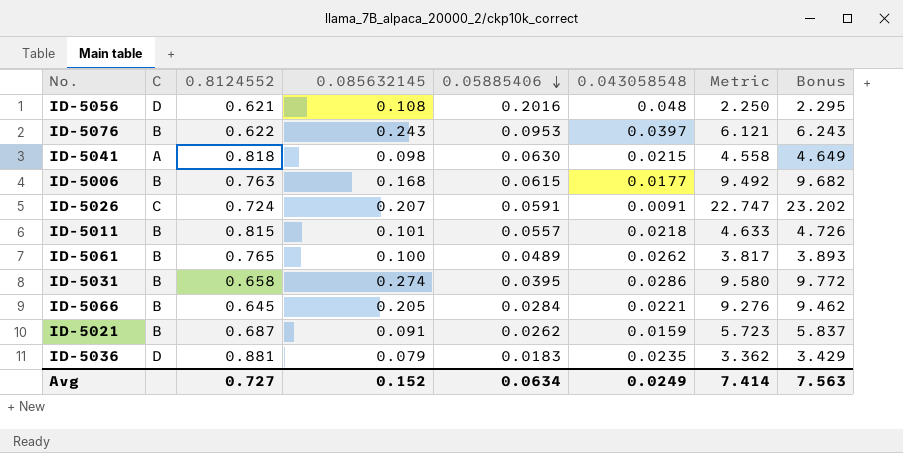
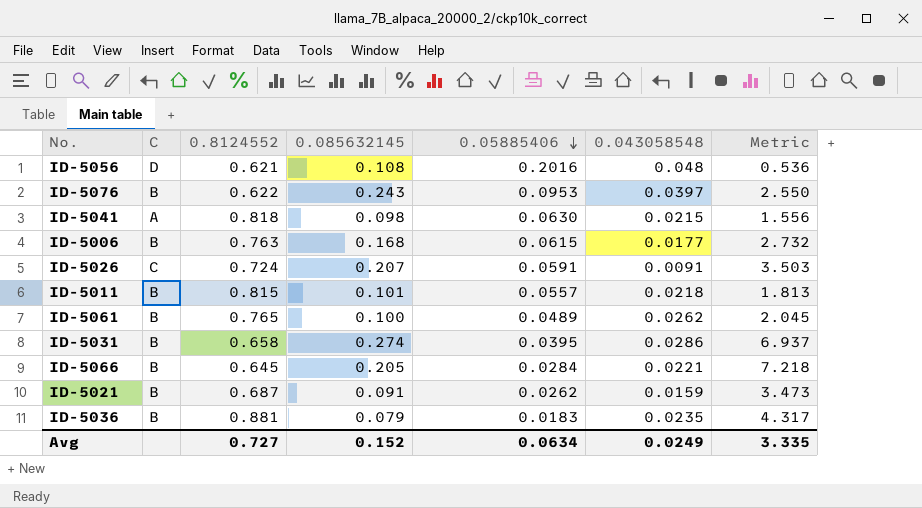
column Bonus | formula: [Metric] * 1.02 -> none
column Metric | formula: [0.085632145] / [0.043058548] -> [0.085632145] / [0.05885406]
ID-5036 | C: D -> B
Avg | Metric: 7.414 -> 3.335

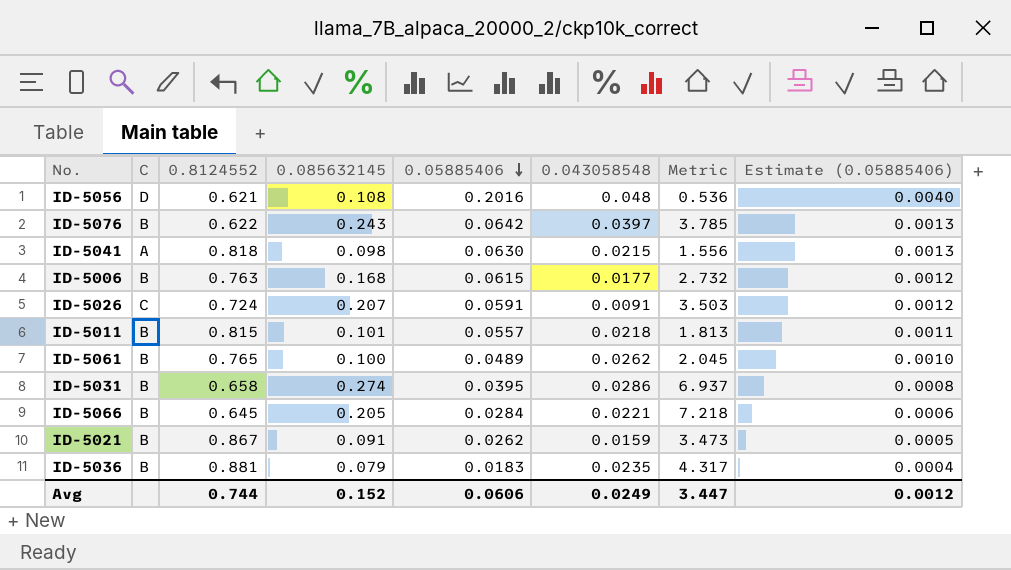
column Estimate (0.05885406) | formula: none -> [0.05885406] * 0.02
ID-5076 | 0.05885406: 0.0953 -> 0.0642
ID-5076 | Metric: 2.550 -> 3.785
ID-5021 | 0.8124552: 0.687 -> 0.867
Avg | 0.8124552: 0.727 -> 0.744
Avg | 0.05885406: 0.0634 -> 0.0606
Avg | Metric: 3.335 -> 3.447

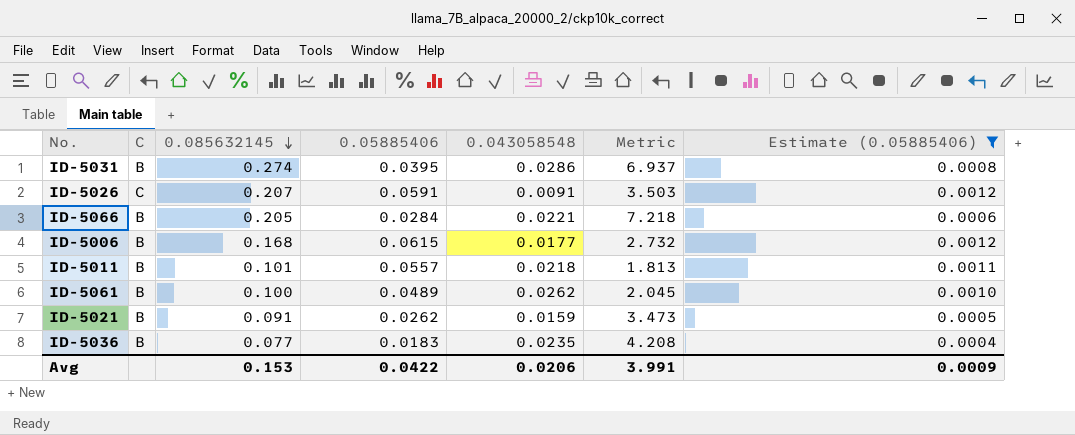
filter: none -> Estimate (0.05885406) <= 0.0012
row order: 0.05885406 descending -> 0.085632145 descending
column 0.8124552 | position: 3 -> none
ID-5036 | 0.085632145: 0.079 -> 0.077
ID-5036 | Metric: 4.317 -> 4.208
Avg | 0.085632145: 0.152 -> 0.153
Avg | 0.05885406: 0.0606 -> 0.0422
Avg | 0.043058548: 0.0249 -> 0.0206
Avg | Metric: 3.447 -> 3.991
Avg | Estimate (0.05885406): 0.0012 -> 0.0009

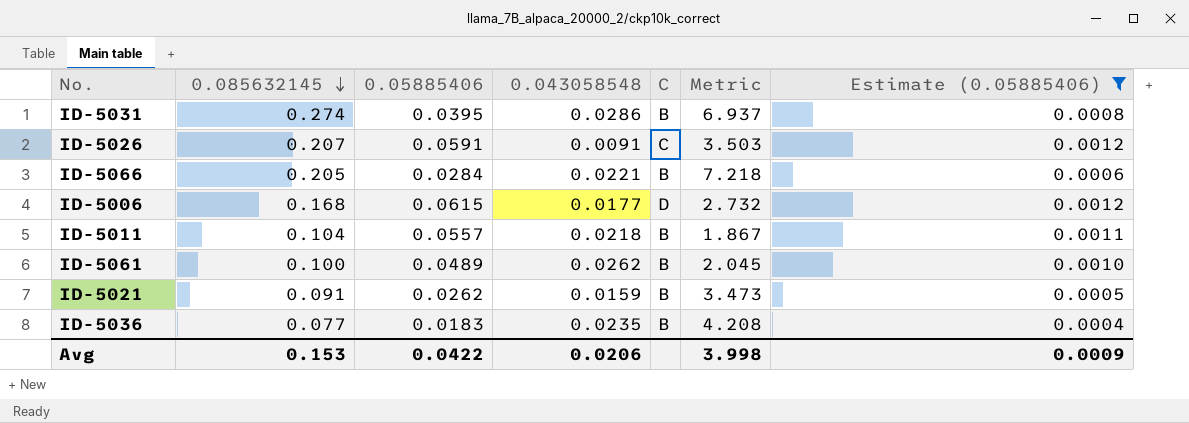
column C | position: 2 -> 5
ID-5006 | C: B -> D
ID-5011 | 0.085632145: 0.101 -> 0.104
ID-5011 | Metric: 1.813 -> 1.867
Avg | Metric: 3.991 -> 3.998

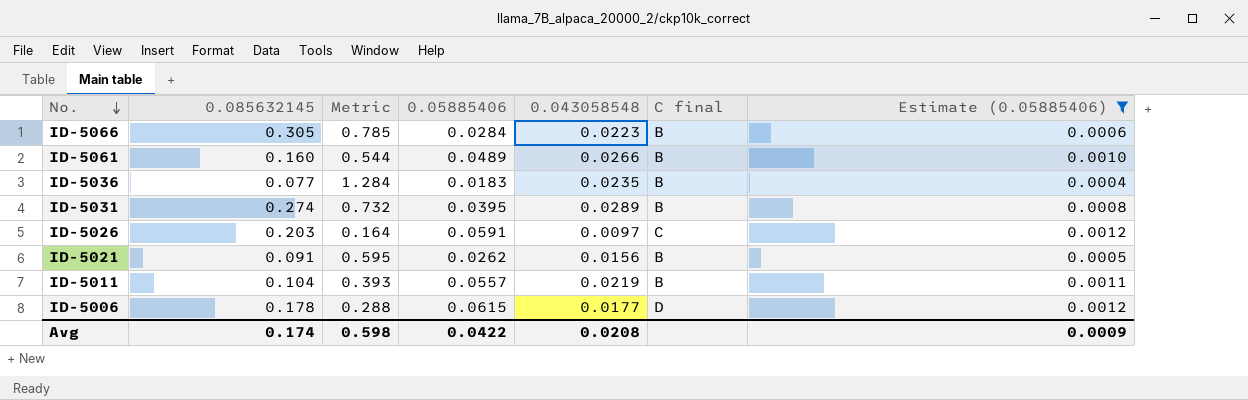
row order: 0.085632145 descending -> No. descending
column Metric | formula: [0.085632145] / [0.05885406] -> [0.043058548] / [0.05885406]
column Metric | position: 6 -> 3
column name: C -> C final
ID-5066 | 0.085632145: 0.205 -> 0.305
ID-5066 | 0.043058548: 0.0221 -> 0.0223
ID-5061 | 0.085632145: 0.100 -> 0.160
ID-5061 | 0.043058548: 0.0262 -> 0.0266
ID-5031 | 0.043058548: 0.0286 -> 0.0289
ID-5026 | 0.085632145: 0.207 -> 0.203
ID-5026 | 0.043058548: 0.0091 -> 0.0097
ID-5021 | 0.043058548: 0.0159 -> 0.0156
ID-5011 | 0.043058548: 0.0218 -> 0.0219
ID-5006 | 0.085632145: 0.168 -> 0.178
Avg | 0.085632145: 0.153 -> 0.174
Avg | Metric: 3.998 -> 0.598
Avg | 0.043058548: 0.0206 -> 0.0208

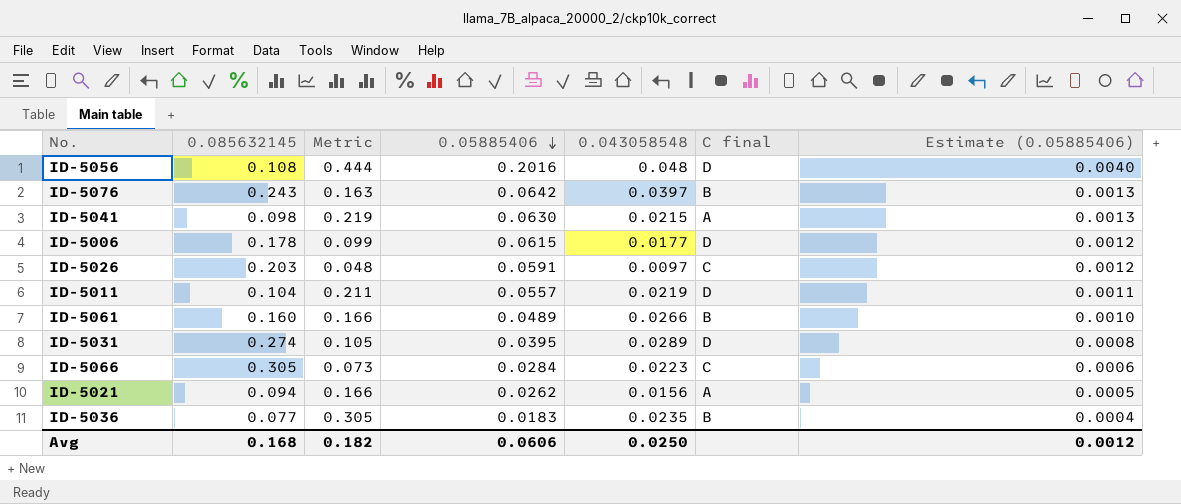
filter: Estimate (0.05885406) <= 0.0012 -> none
row order: No. descending -> 0.05885406 descending
column Metric | formula: [0.043058548] / [0.05885406] -> [0.043058548] / [0.085632145]
ID-5011 | C final: B -> D
ID-5031 | C final: B -> D
ID-5066 | C final: B -> C
ID-5021 | 0.085632145: 0.091 -> 0.094
ID-5021 | C final: B -> A
Avg | 0.085632145: 0.174 -> 0.168
Avg | Metric: 0.598 -> 0.182
Avg | 0.05885406: 0.0422 -> 0.0606
Avg | 0.043058548: 0.0208 -> 0.0250
Avg | Estimate (0.05885406): 0.0009 -> 0.0012

